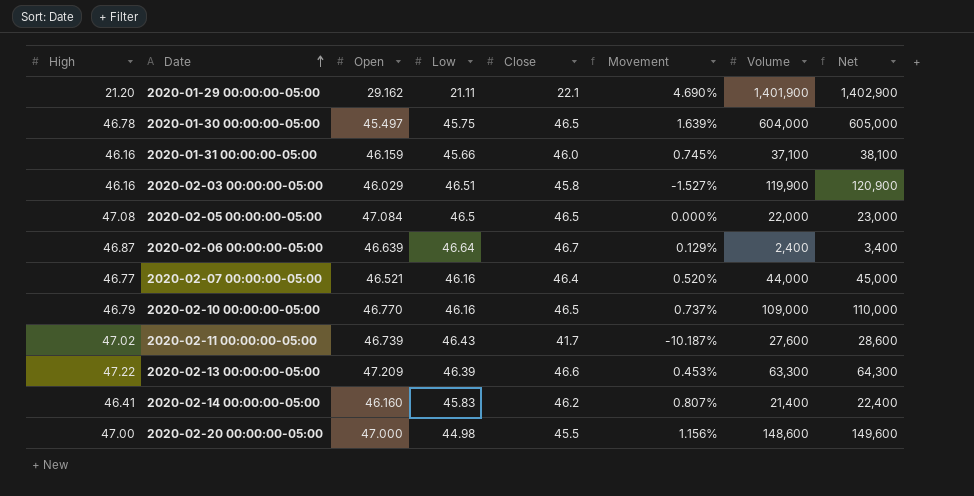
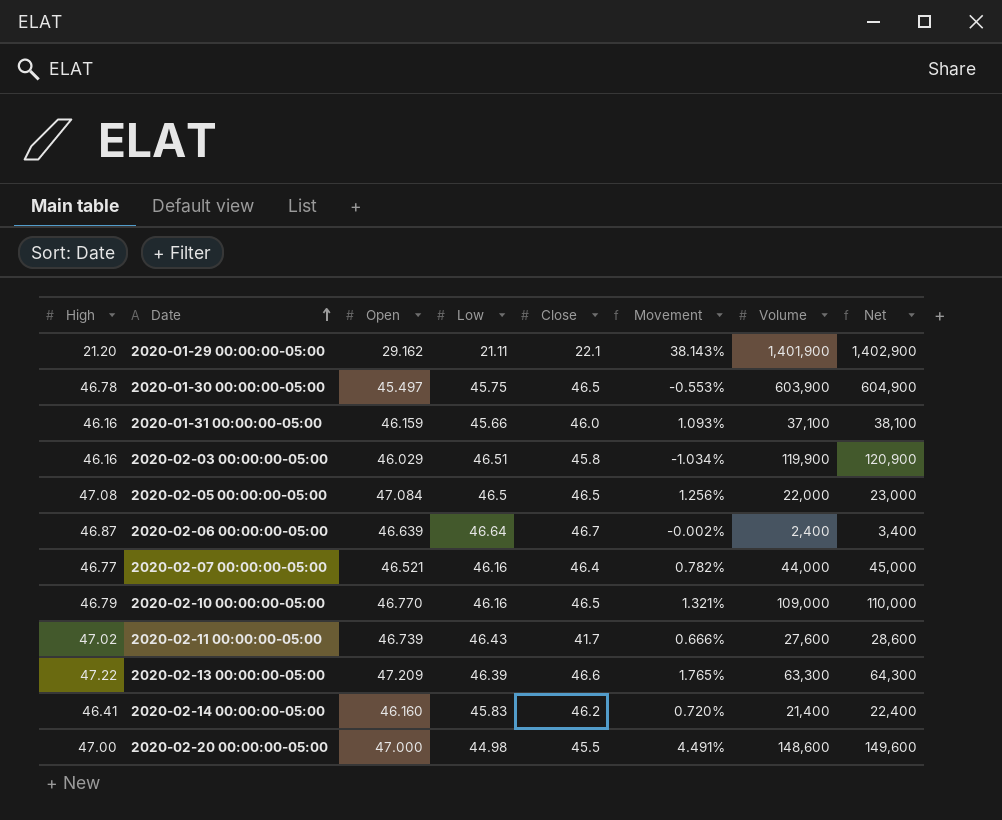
column Movement | formula: ([Close] - [Low]) / [Low] -> ([Open] - [Low]) / [Low]
2020-01-30 00:00:00-05:00 | Volume: 604,000 -> 603,900
2020-01-30 00:00:00-05:00 | Net: 605,000 -> 604,900

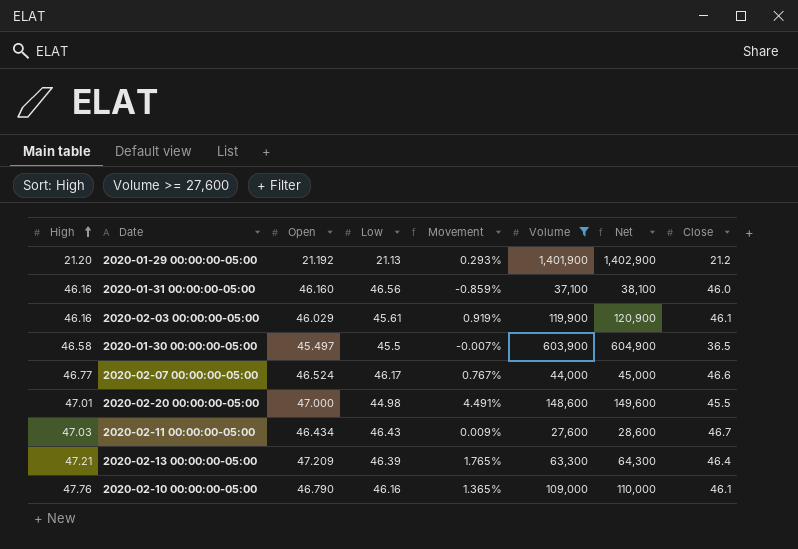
filter: none -> Volume >= 27,600
row order: Date ascending -> High ascending
column Close | position: 5 -> 8
2020-01-29 00:00:00-05:00 | Open: 29.162 -> 21.192
2020-01-29 00:00:00-05:00 | Low: 21.11 -> 21.13
2020-01-29 00:00:00-05:00 | Movement: 38.143% -> 0.293%
2020-01-29 00:00:00-05:00 | Close: 22.1 -> 21.2
2020-01-31 00:00:00-05:00 | Open: 46.159 -> 46.160
2020-01-31 00:00:00-05:00 | Low: 45.66 -> 46.56
2020-01-31 00:00:00-05:00 | Movement: 1.093% -> -0.859%
2020-02-03 00:00:00-05:00 | Low: 46.51 -> 45.61
2020-02-03 00:00:00-05:00 | Movement: -1.034% -> 0.919%
2020-02-03 00:00:00-05:00 | Close: 45.8 -> 46.1
2020-01-30 00:00:00-05:00 | High: 46.78 -> 46.58
2020-01-30 00:00:00-05:00 | Low: 45.75 -> 45.5
2020-01-30 00:00:00-05:00 | Movement: -0.553% -> -0.007%
2020-01-30 00:00:00-05:00 | Close: 46.5 -> 36.5
2020-02-07 00:00:00-05:00 | Open: 46.521 -> 46.524
2020-02-07 00:00:00-05:00 | Low: 46.16 -> 46.17
2020-02-07 00:00:00-05:00 | Movement: 0.782% -> 0.767%
2020-02-07 00:00:00-05:00 | Close: 46.4 -> 46.6
2020-02-20 00:00:00-05:00 | High: 47.00 -> 47.01
2020-02-11 00:00:00-05:00 | High: 47.02 -> 47.03
2020-02-11 00:00:00-05:00 | Open: 46.739 -> 46.434
2020-02-11 00:00:00-05:00 | Movement: 0.666% -> 0.009%
2020-02-11 00:00:00-05:00 | Close: 41.7 -> 46.7
2020-02-13 00:00:00-05:00 | High: 47.22 -> 47.21
2020-02-13 00:00:00-05:00 | Close: 46.6 -> 46.4
2020-02-10 00:00:00-05:00 | High: 46.79 -> 47.76
2020-02-10 00:00:00-05:00 | Open: 46.770 -> 46.790
2020-02-10 00:00:00-05:00 | Movement: 1.321% -> 1.365%
2020-02-10 00:00:00-05:00 | Close: 46.5 -> 46.1

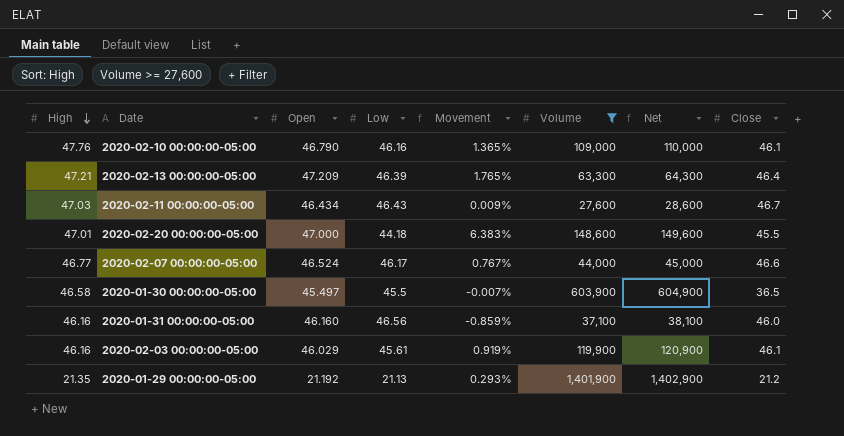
row order: High ascending -> High descending
2020-02-20 00:00:00-05:00 | Low: 44.98 -> 44.18
2020-02-20 00:00:00-05:00 | Movement: 4.491% -> 6.383%
2020-01-29 00:00:00-05:00 | High: 21.20 -> 21.35

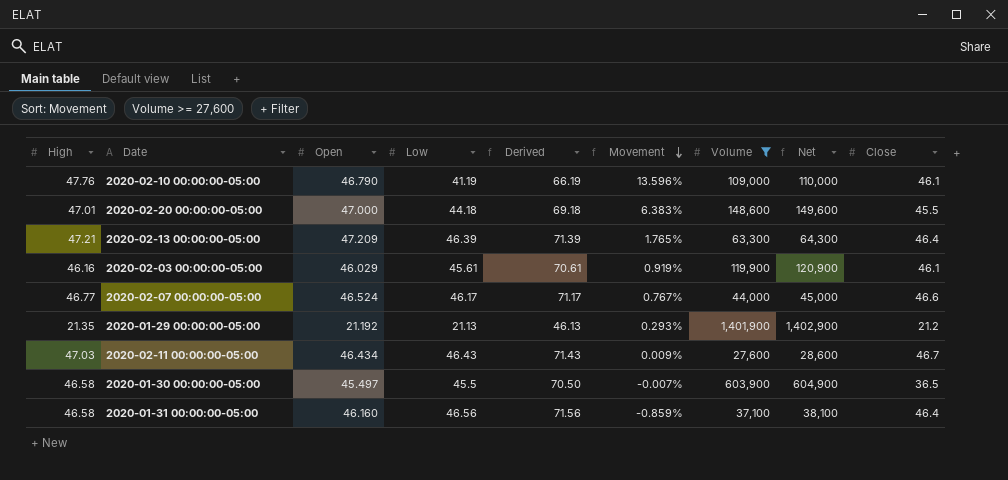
row order: High descending -> Movement descending
column Derived | formula: none -> [Low] + 25
2020-02-10 00:00:00-05:00 | Low: 46.16 -> 41.19
2020-02-10 00:00:00-05:00 | Movement: 1.365% -> 13.596%
2020-01-31 00:00:00-05:00 | High: 46.16 -> 46.58
2020-01-31 00:00:00-05:00 | Close: 46.0 -> 46.4

